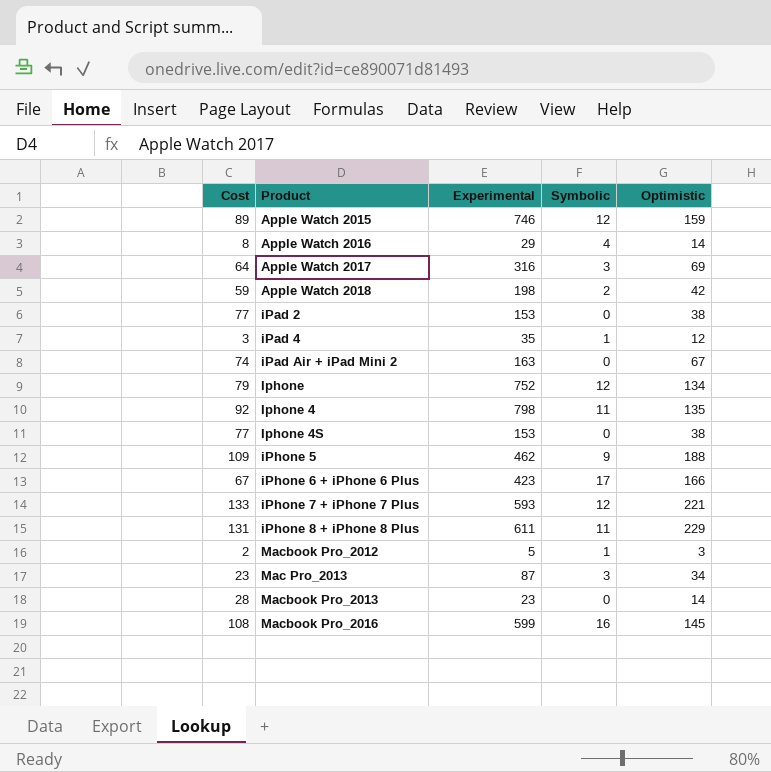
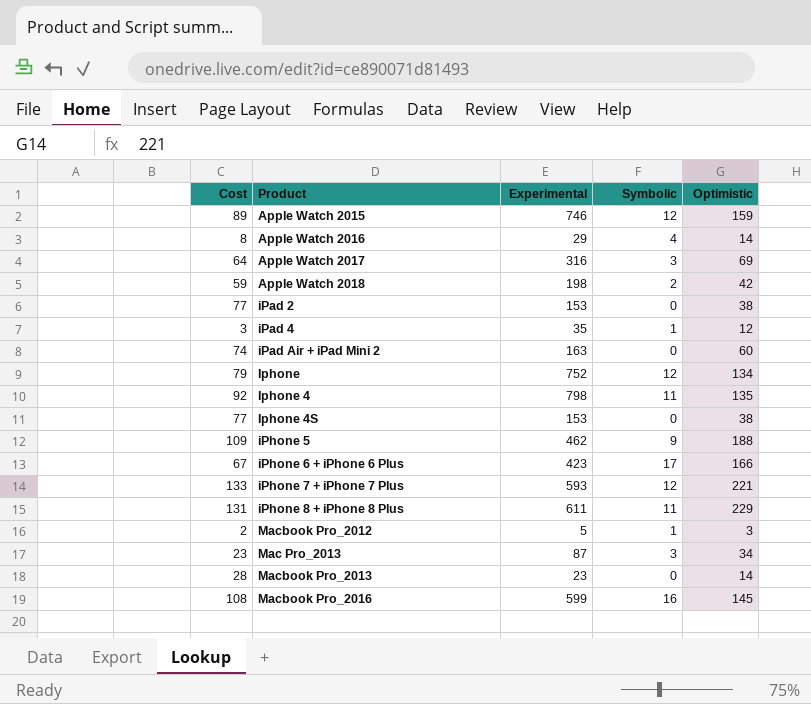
iPad Air + iPad Mini 2 | Optimistic: 67 -> 60

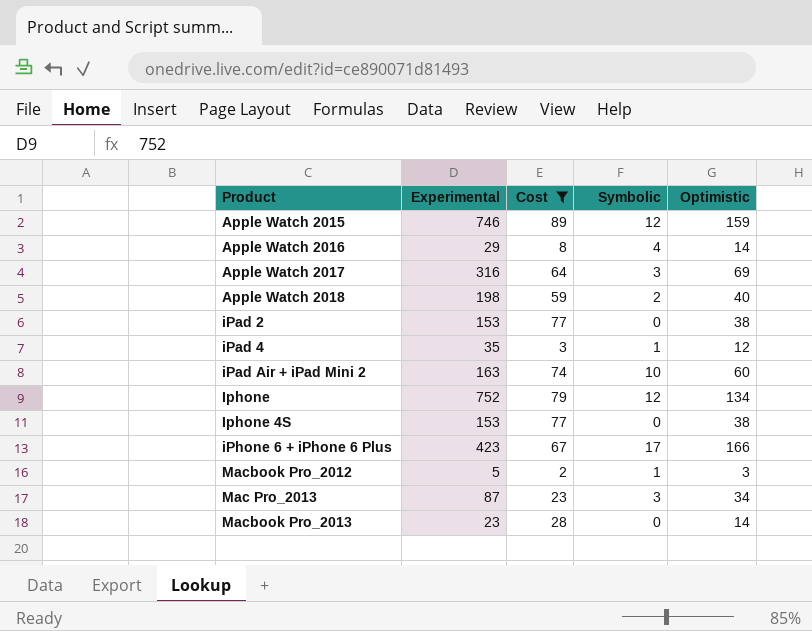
filter: none -> Cost <= 89
column Cost | position: 1 -> 3
Apple Watch 2018 | Optimistic: 42 -> 40
iPad Air + iPad Mini 2 | Symbolic: 0 -> 10

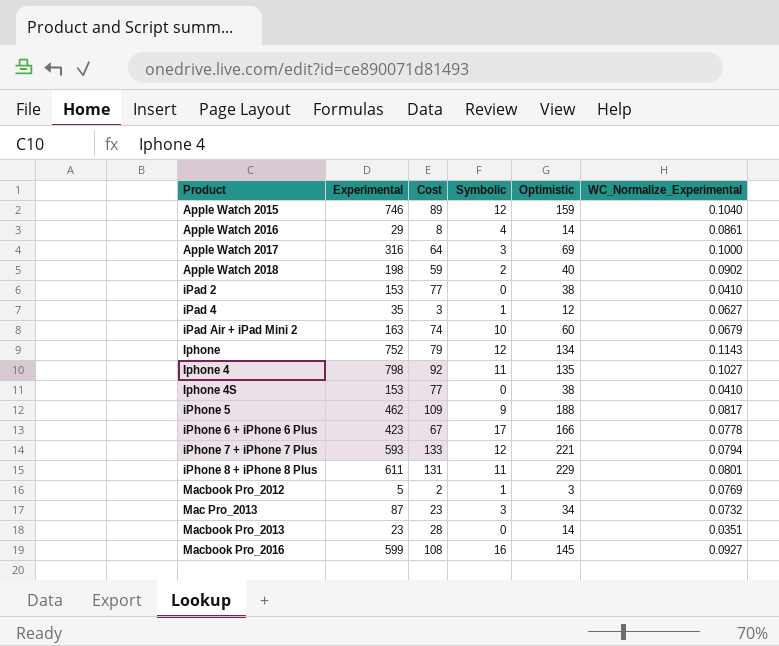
filter: Cost <= 89 -> none
column WC_Normalize_Experimental | position: none -> 6

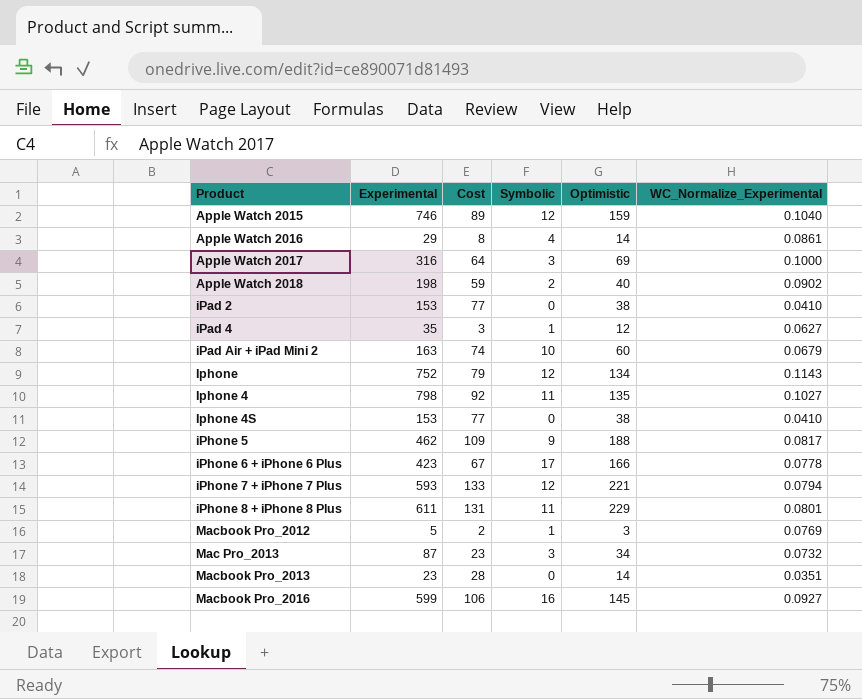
Macbook Pro_2016 | Cost: 108 -> 106

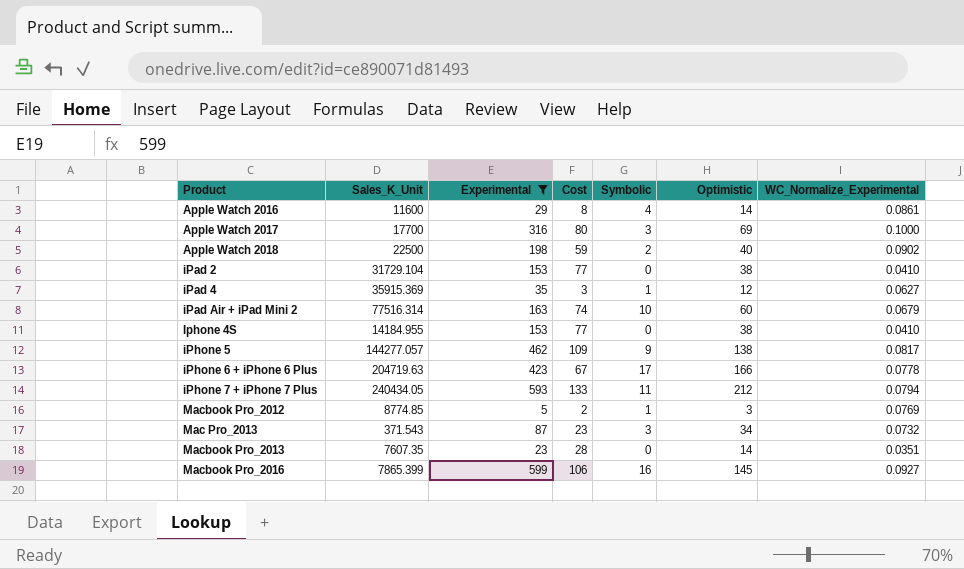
filter: none -> Experimental <= 599
column Sales_K_Unit | position: none -> 2
Apple Watch 2017 | Cost: 64 -> 80
iPhone 5 | Optimistic: 188 -> 138
iPhone 7 + iPhone 7 Plus | Symbolic: 12 -> 11
iPhone 7 + iPhone 7 Plus | Optimistic: 221 -> 212

